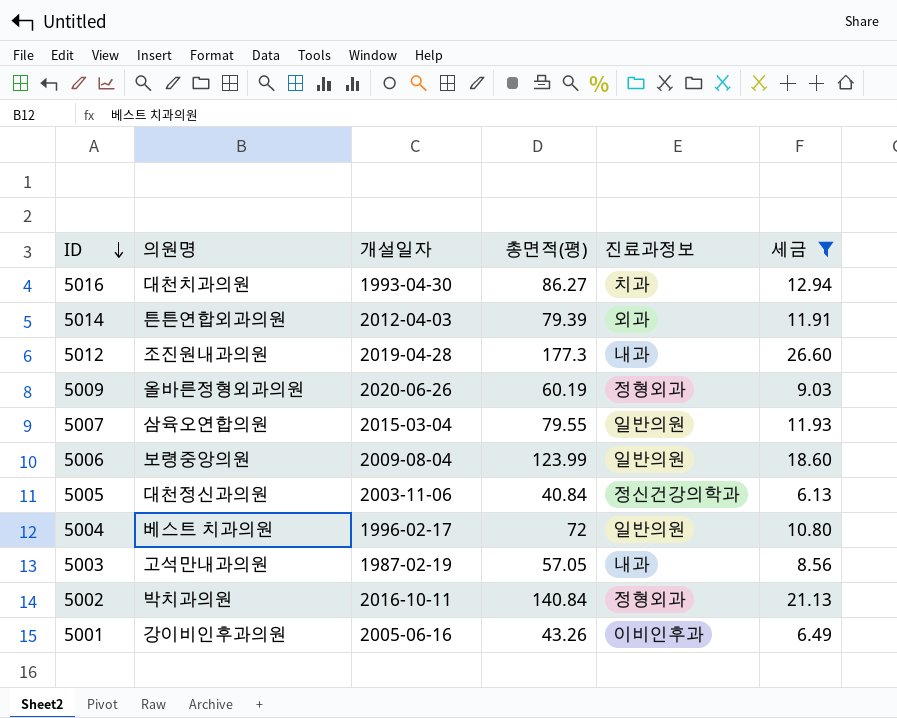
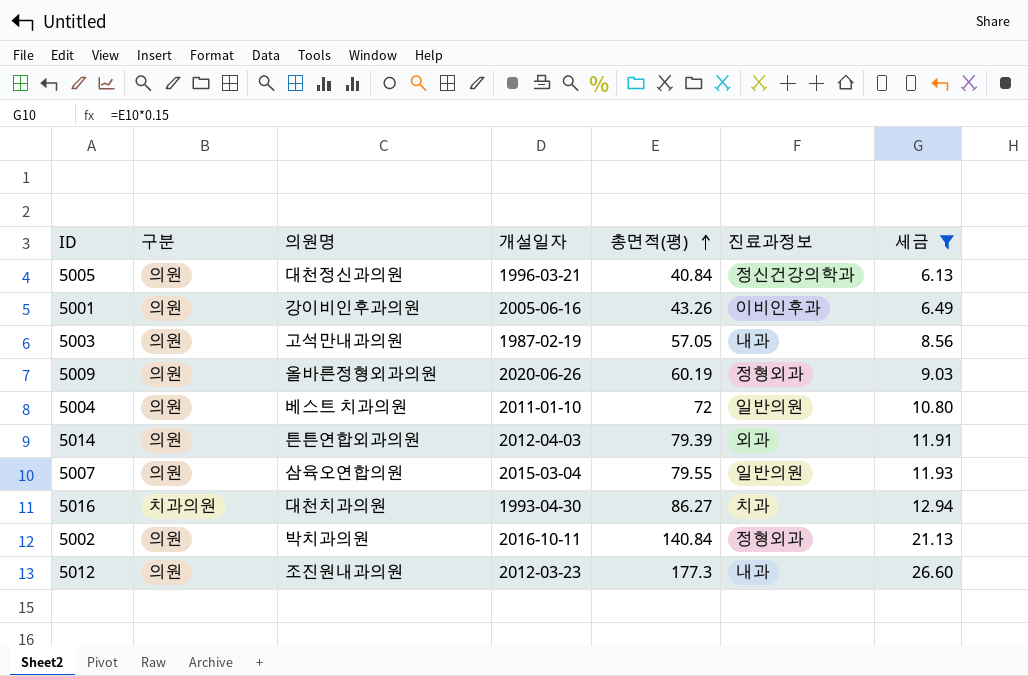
row order: ID descending -> 총면적(평) ascending
column 구분 | position: none -> 2
row 5006: 보령중앙의원 | 2009-08-04 | 123.99 | 일반의원 | 18.60 -> none
5005 | 개설일자: 2003-11-06 -> 1996-03-21
5004 | 개설일자: 1996-02-17 -> 2011-01-10
5012 | 개설일자: 2019-04-28 -> 2012-03-23

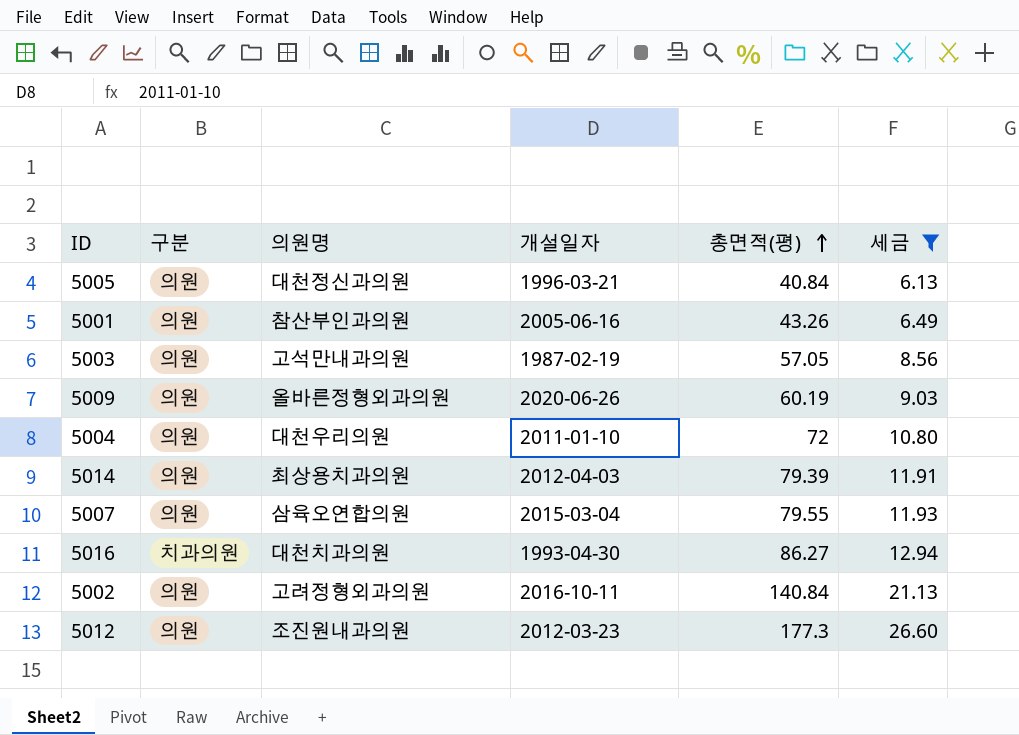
column 진료과정보 | position: 6 -> none
5001 | 의원명: 강이비인후과의원 -> 참산부인과의원
5004 | 의원명: 베스트 치과의원 -> 대천우리의원
5014 | 의원명: 튼튼연합외과의원 -> 최상용치과의원
5002 | 의원명: 박치과의원 -> 고려정형외과의원

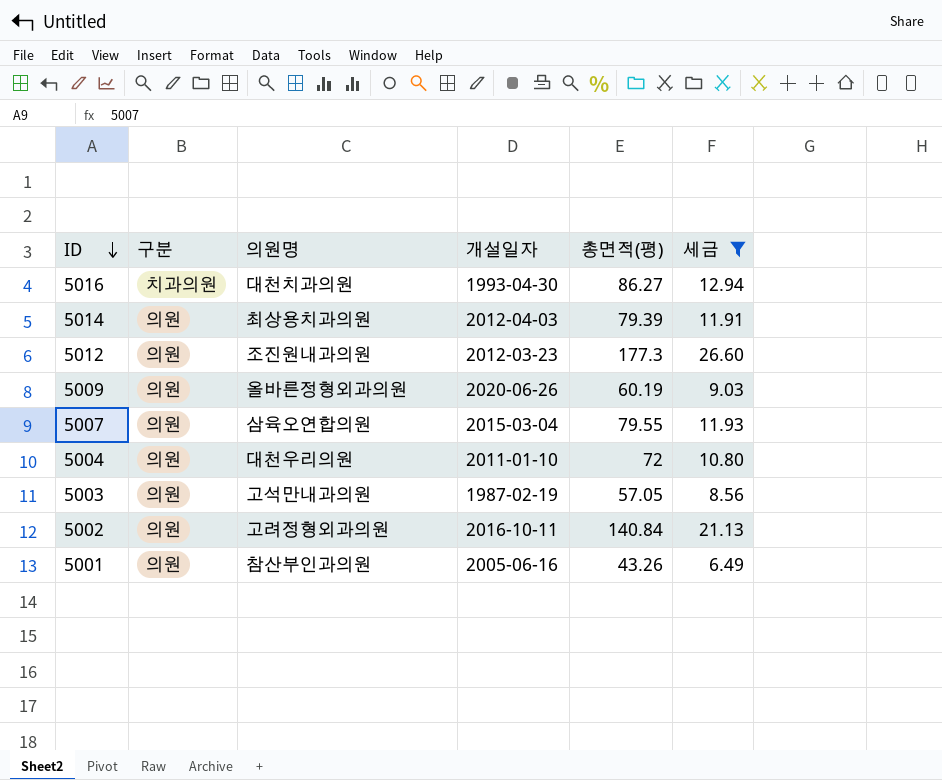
row order: 총면적(평) ascending -> ID descending
row 5005: 의원 | 대천정신과의원 | 1996-03-21 | 40.84 | 6.13 -> none

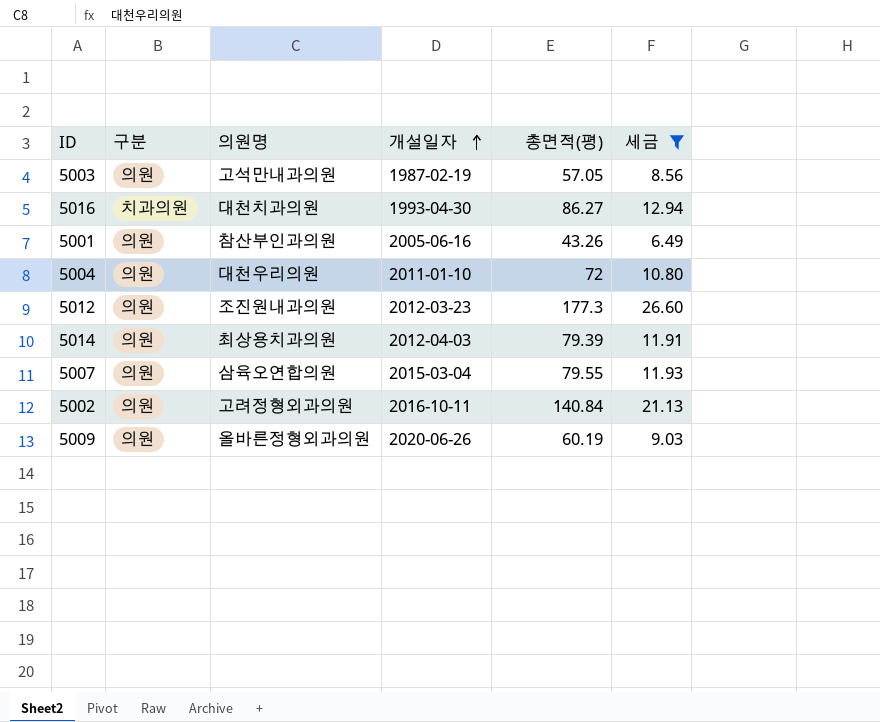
row order: ID descending -> 개설일자 ascending

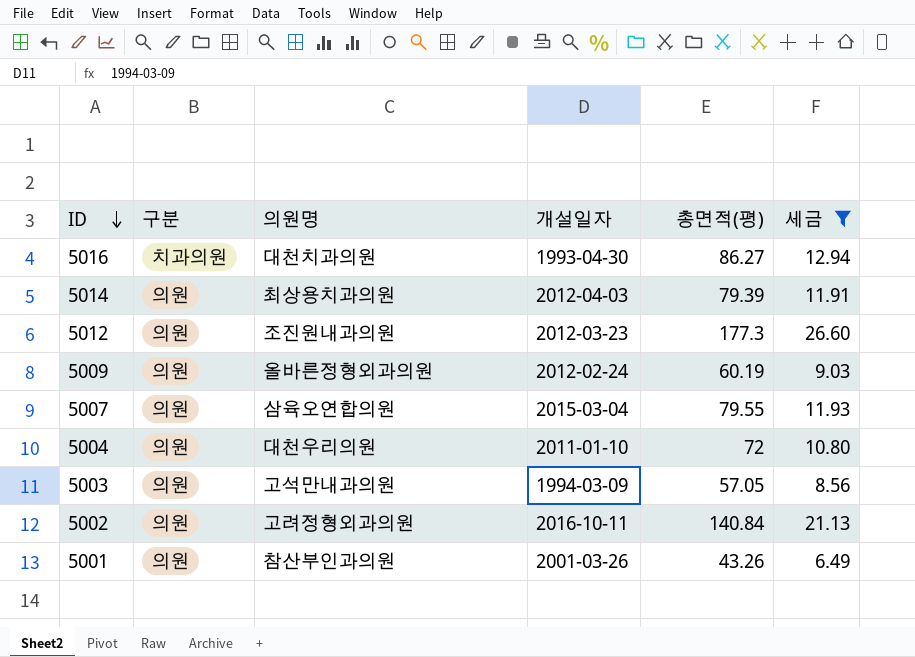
row order: 개설일자 ascending -> ID descending
5009 | 개설일자: 2020-06-26 -> 2012-02-24
5003 | 개설일자: 1987-02-19 -> 1994-03-09
5001 | 개설일자: 2005-06-16 -> 2001-03-26

